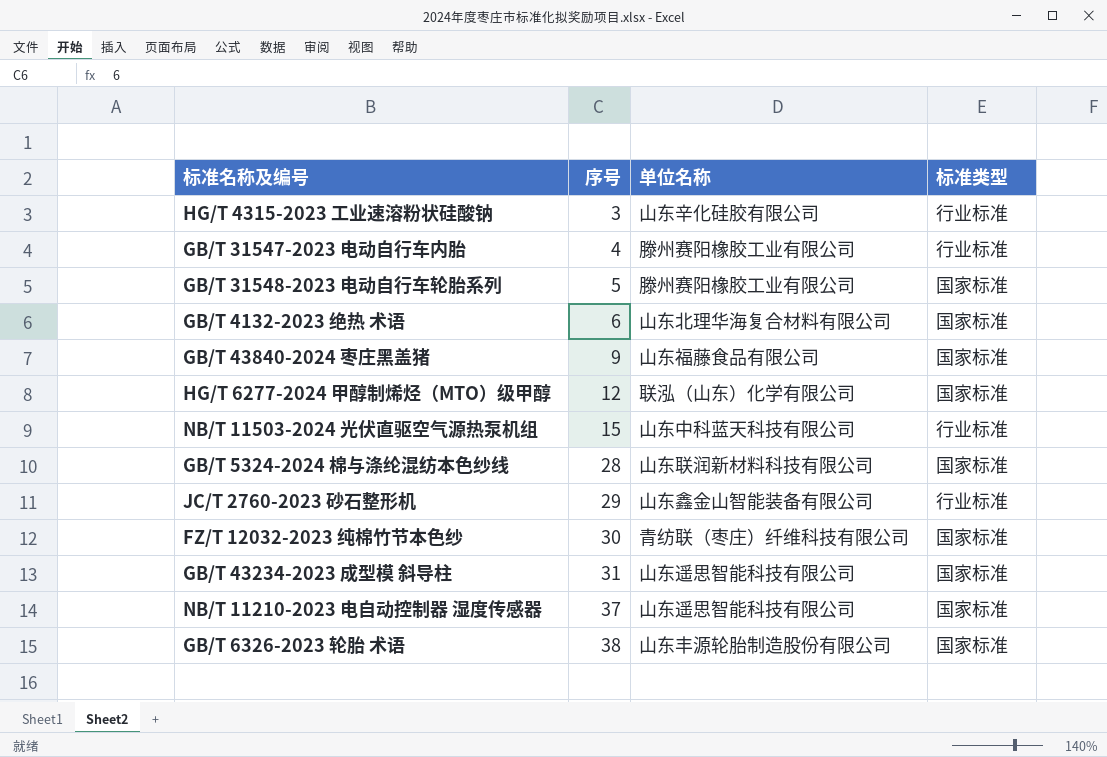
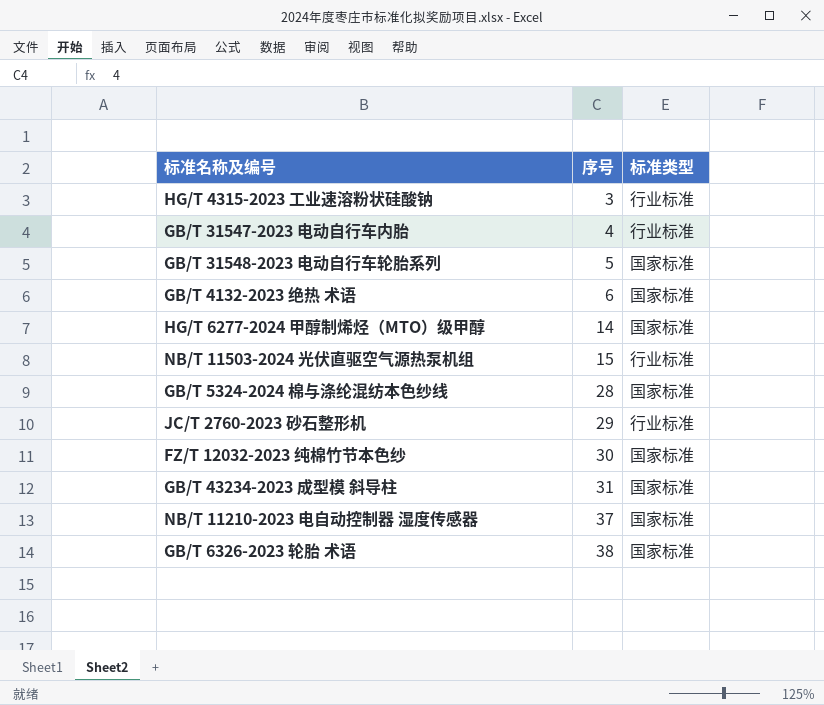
column 单位名称 | position: 3 -> none
row GB/T 43840-2024 枣庄黑盖猪: 9 | 山东福藤食品有限公司 | 国家标准 -> none
HG/T 6277-2024 甲醇制烯烃（MTO）级甲醇 | 序号: 12 -> 14

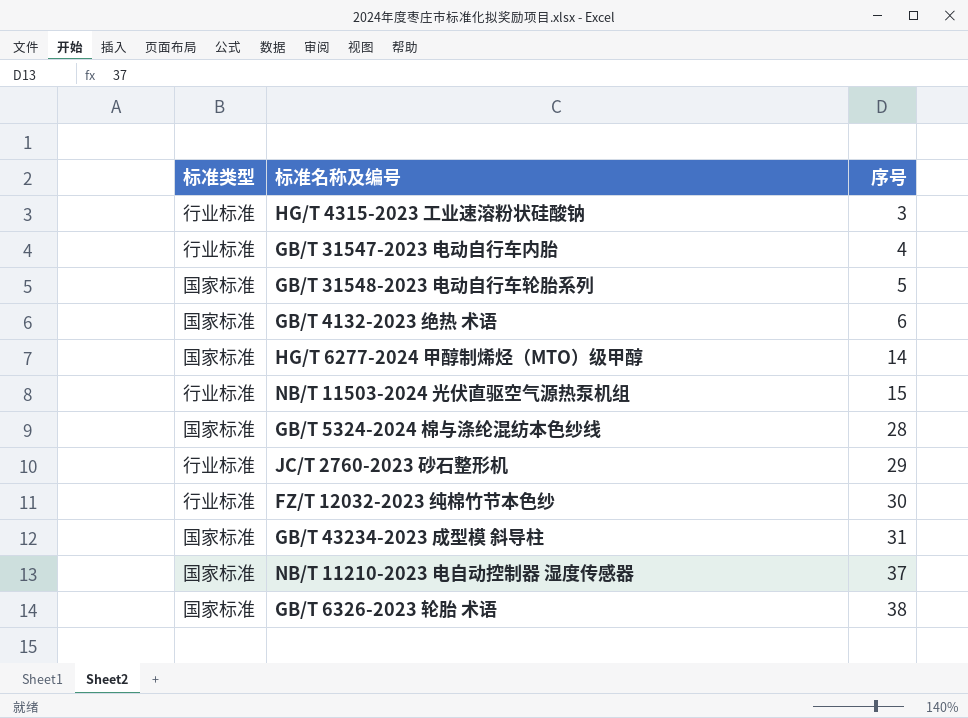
column 标准类型 | position: 3 -> 1
FZ/T 12032-2023 纯棉竹节本色纱 | 标准类型: 国家标准 -> 行业标准

